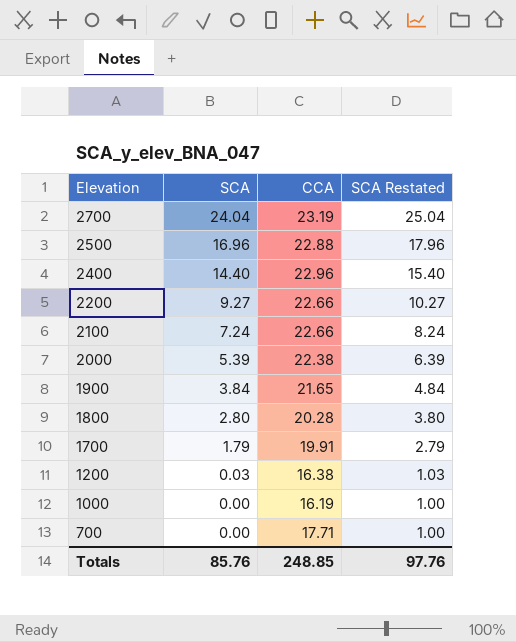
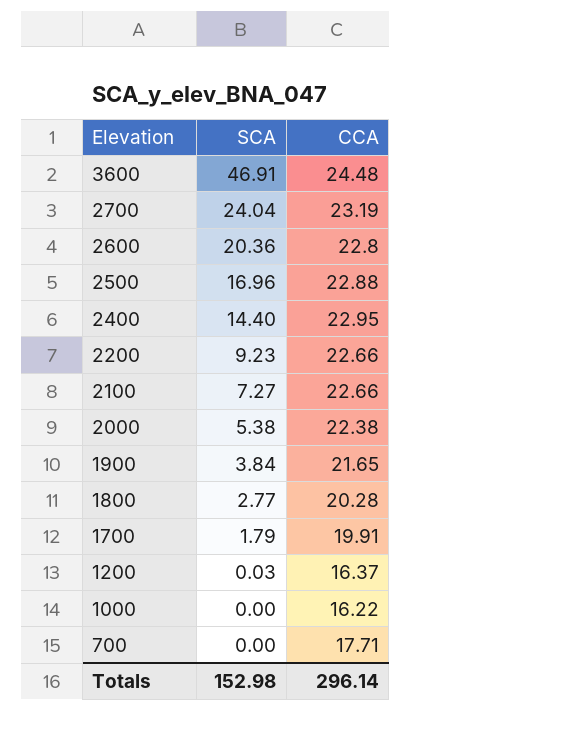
column SCA Restated | formula: [SCA] + 1 -> none
row 3600: none -> 46.91 | 24.48
row 2600: none -> 20.36 | 22.8
2400 | CCA: 22.96 -> 22.95
2200 | SCA: 9.27 -> 9.23
2100 | SCA: 7.24 -> 7.27
2000 | SCA: 5.39 -> 5.38
1800 | SCA: 2.80 -> 2.77
1200 | CCA: 16.38 -> 16.37
1000 | CCA: 16.19 -> 16.22
Totals | SCA: 85.76 -> 152.98
Totals | CCA: 248.85 -> 296.14

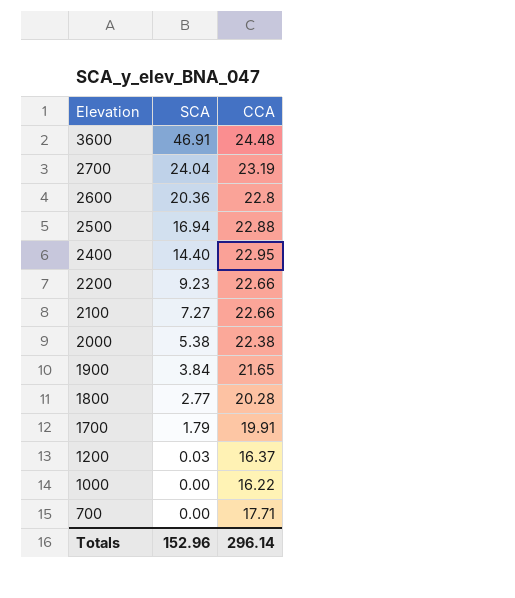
2500 | SCA: 16.96 -> 16.94
Totals | SCA: 152.98 -> 152.96

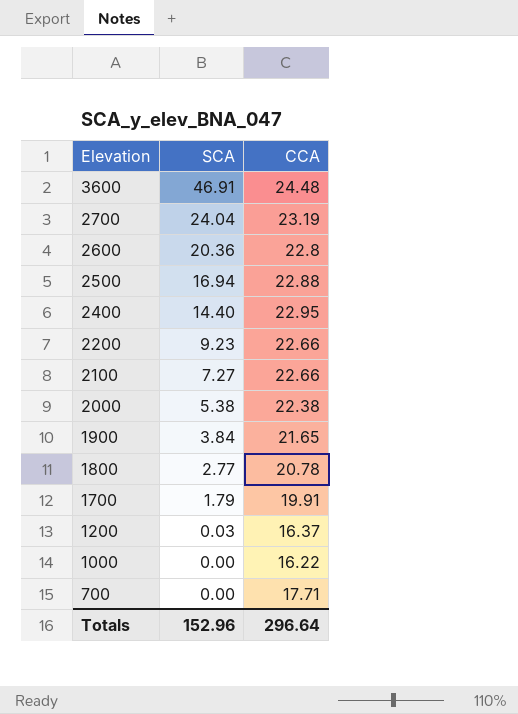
1800 | CCA: 20.28 -> 20.78
Totals | CCA: 296.14 -> 296.64

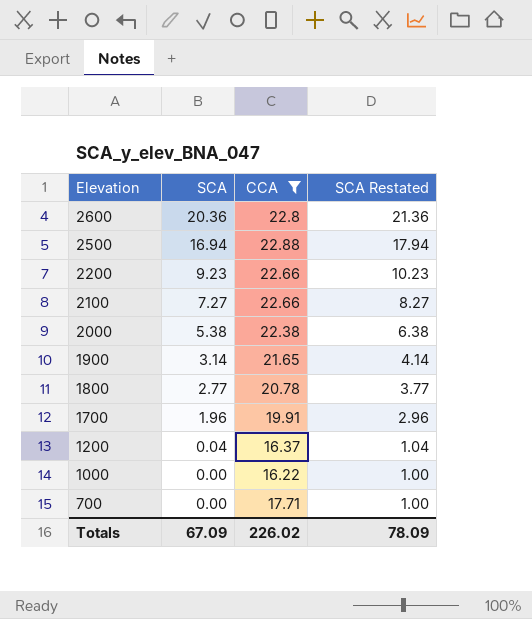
filter: none -> CCA <= 22.88
column SCA Restated | formula: none -> [SCA] + 1
1900 | SCA: 3.84 -> 3.14
1700 | SCA: 1.79 -> 1.96
1200 | SCA: 0.03 -> 0.04
Totals | SCA: 152.96 -> 67.09
Totals | CCA: 296.64 -> 226.02

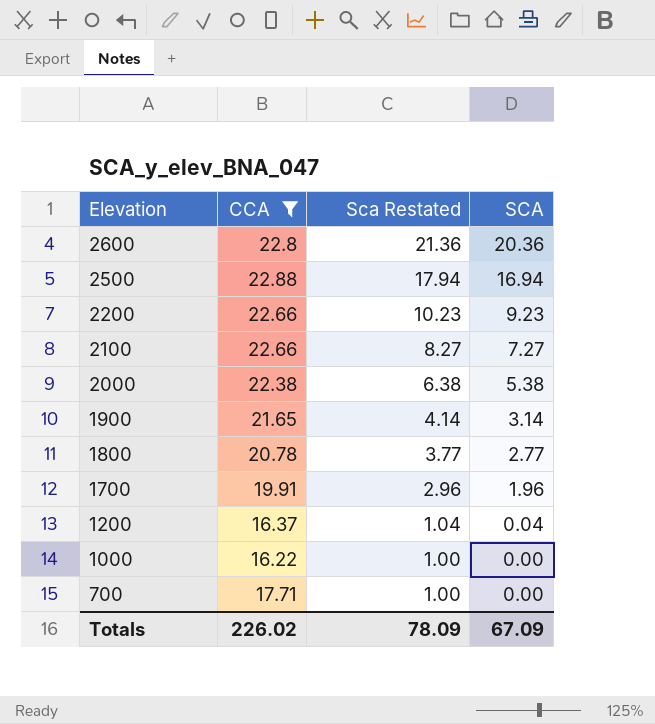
column name: SCA Restated -> Sca Restated
column SCA | position: 2 -> 4

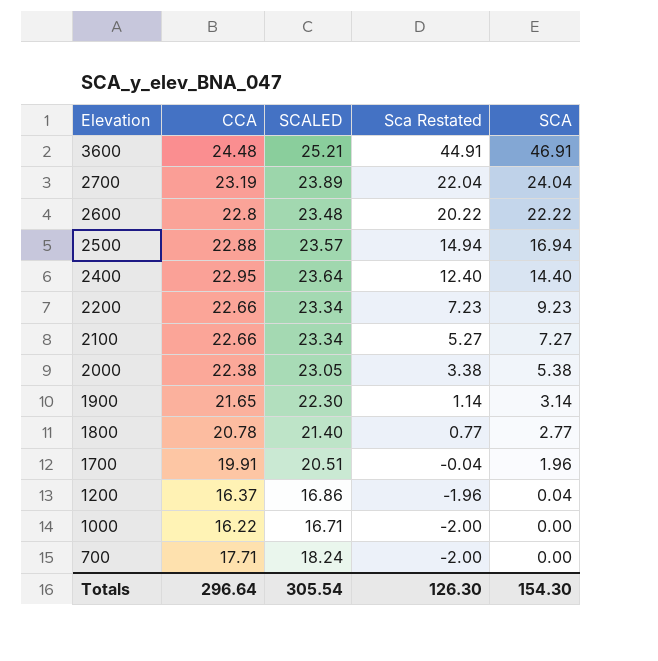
filter: CCA <= 22.88 -> none
column SCALED | formula: none -> [CCA] * 1.03
column Sca Restated | formula: [SCA] + 1 -> [SCA] - 2
2600 | SCA: 20.36 -> 22.22
Totals | CCA: 226.02 -> 296.64
Totals | Sca Restated: 78.09 -> 126.30
Totals | SCA: 67.09 -> 154.30

